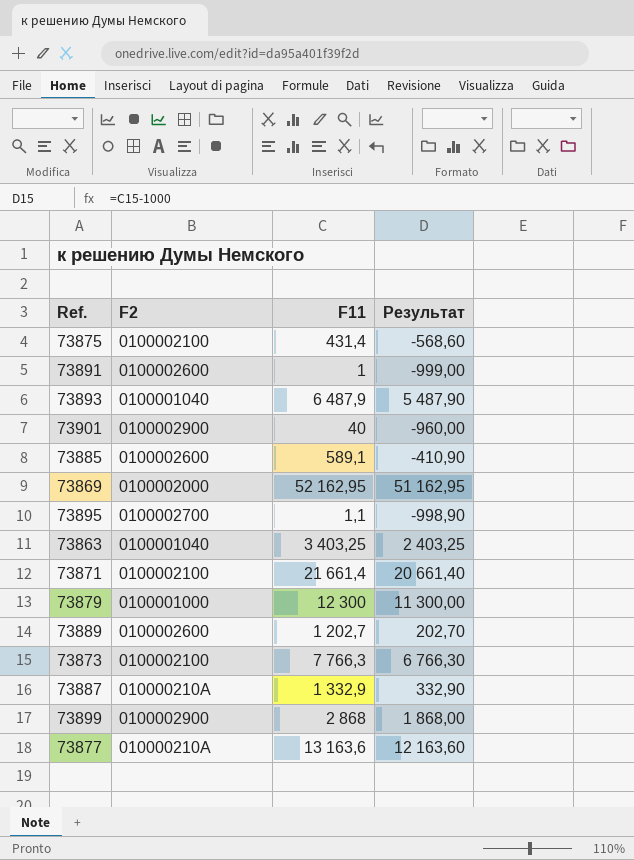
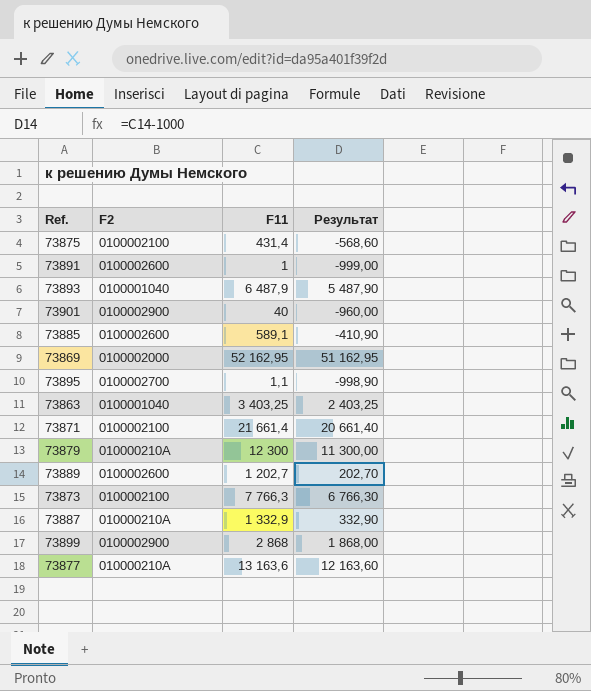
73879 | F2: 0100001000 -> 010000210A

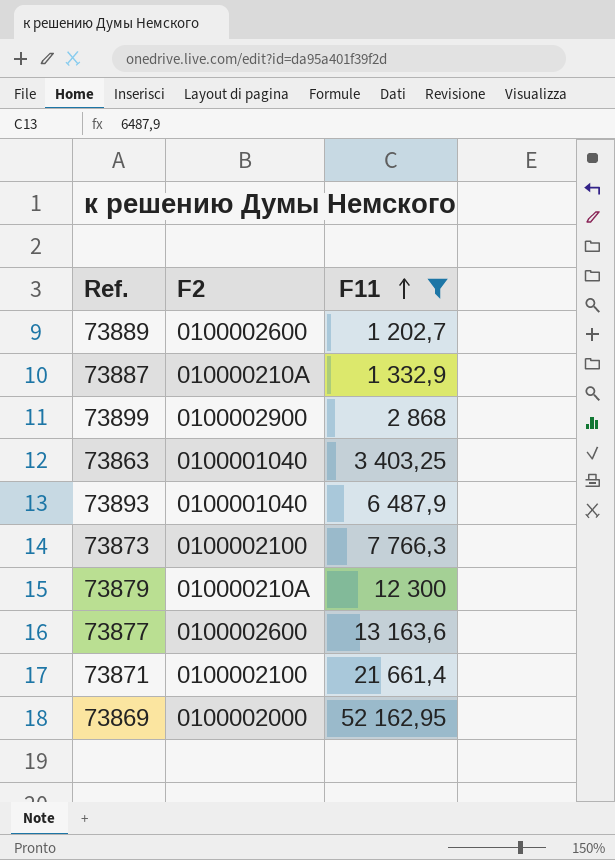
filter: none -> F11 >= 1 202,7
row order: none -> F11 ascending
column Результат | formula: [F11] - 1000 -> none
73877 | F2: 010000210A -> 0100002600

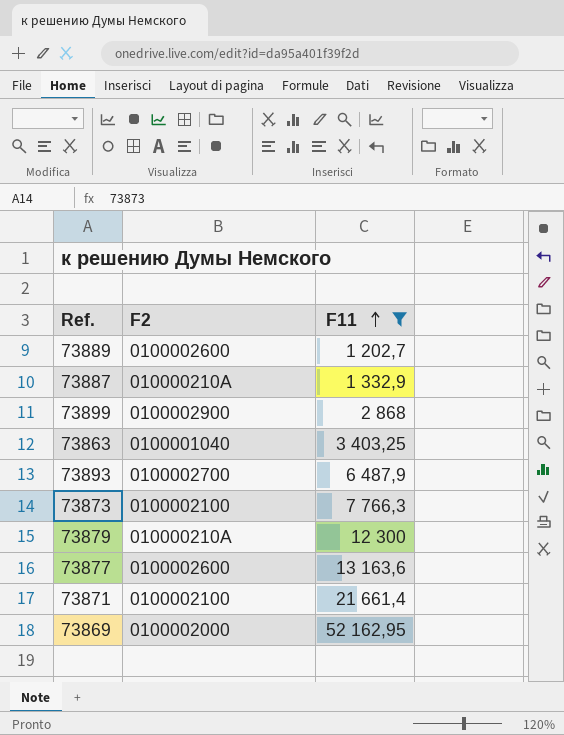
73893 | F2: 0100001040 -> 0100002700

